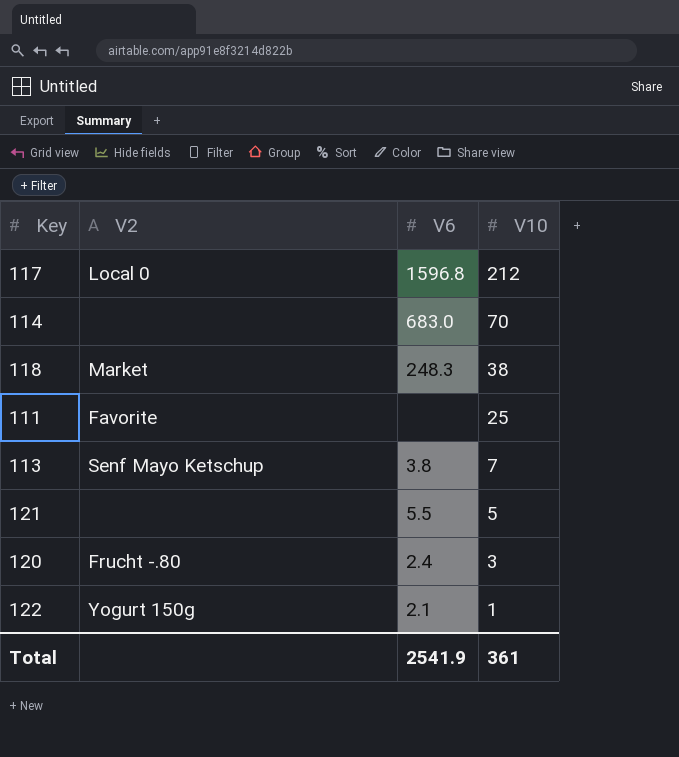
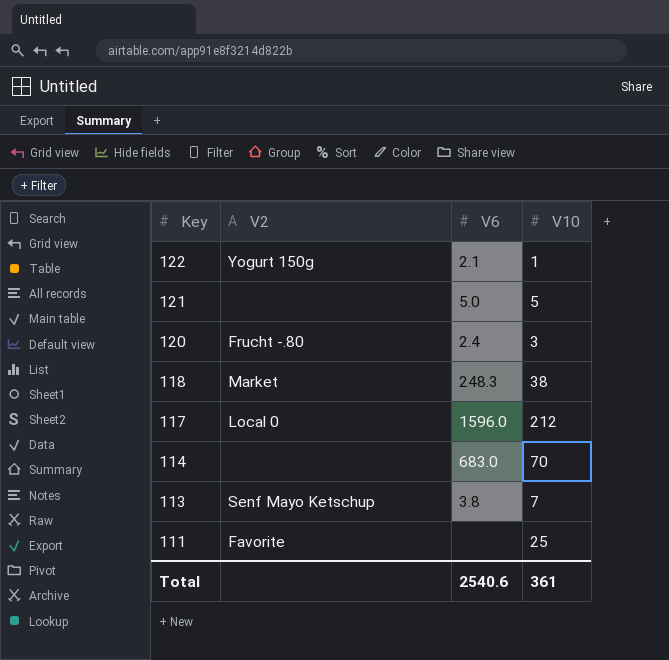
row order: V10 descending -> Key descending
121 | V6: 5.5 -> 5.0
117 | V6: 1596.8 -> 1596.0
Total | V6: 2541.9 -> 2540.6

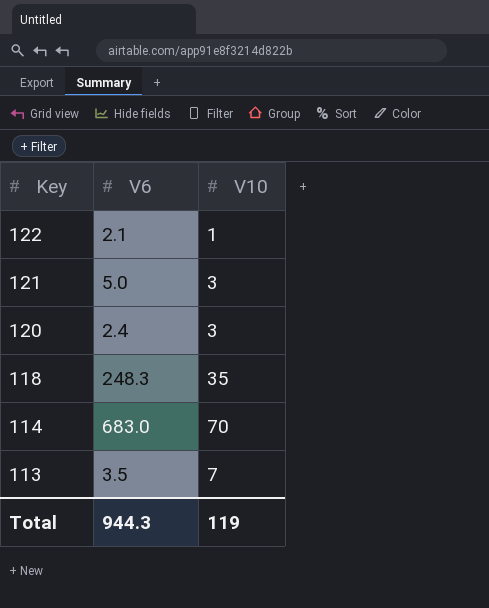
column V2 | position: 2 -> none
row 117: Local 0 | 1596.0 | 212 -> none
row 111: Favorite | none | 25 -> none
121 | V10: 5 -> 3
118 | V10: 38 -> 35
113 | V6: 3.8 -> 3.5
Total | V6: 2540.6 -> 944.3
Total | V10: 361 -> 119

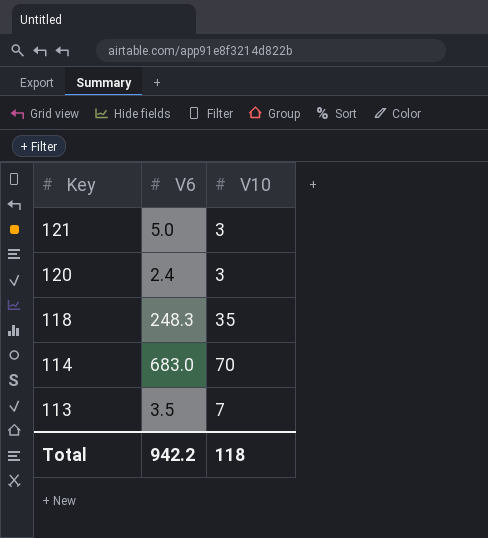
row 122: 2.1 | 1 -> none
Total | V6: 944.3 -> 942.2
Total | V10: 119 -> 118

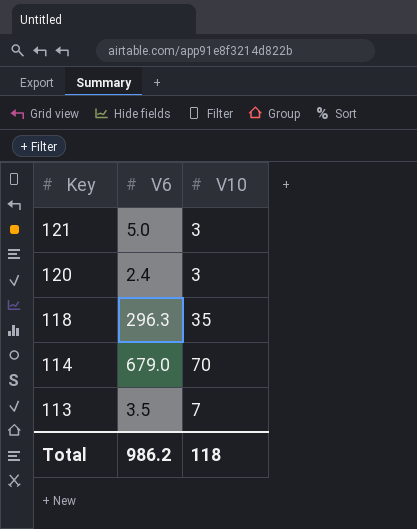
118 | V6: 248.3 -> 296.3
114 | V6: 683.0 -> 679.0
Total | V6: 942.2 -> 986.2

